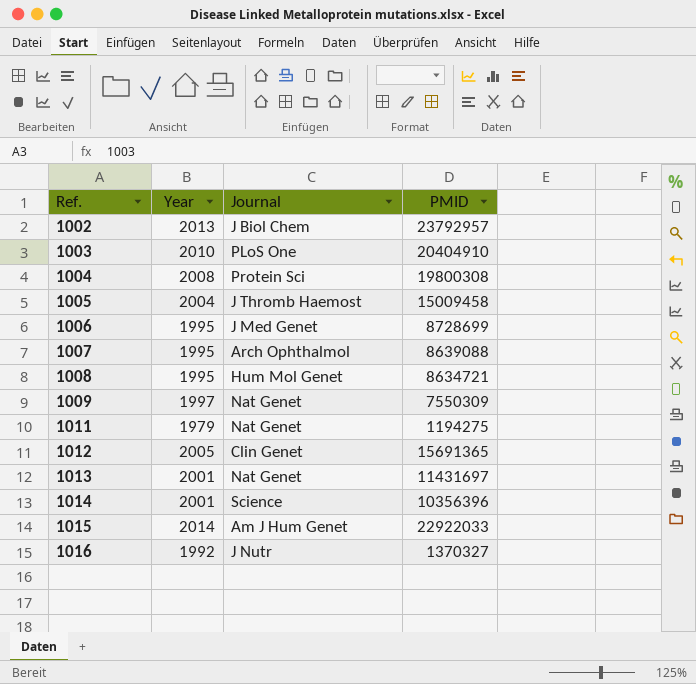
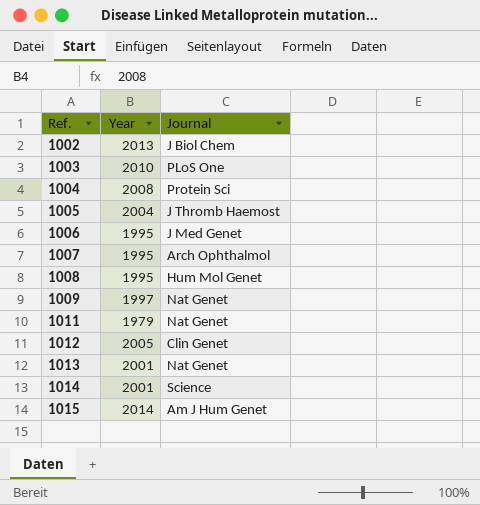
column PMID | position: 4 -> none
row 1016: 1992 | J Nutr | 1370327 -> none

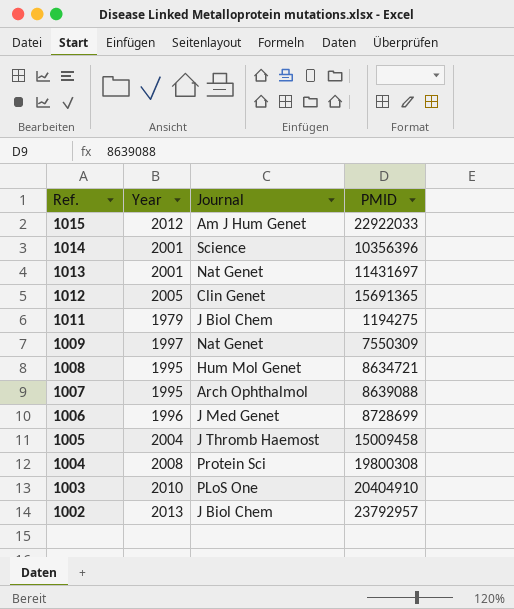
row order: Ref. ascending -> Ref. descending
column PMID | position: none -> 4
1015 | Year: 2014 -> 2012
1011 | Journal: Nat Genet -> J Biol Chem
1006 | Year: 1995 -> 1996

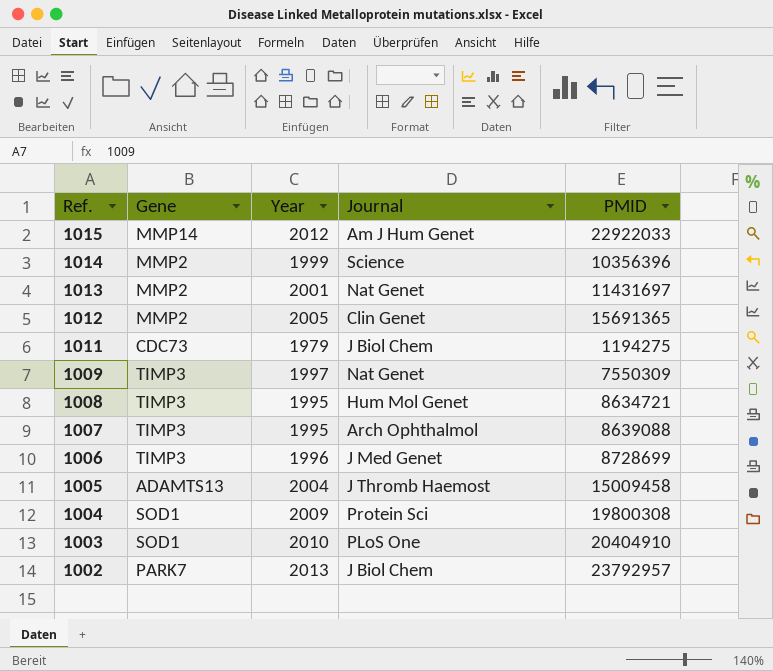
column Gene | position: none -> 2
1014 | Year: 2001 -> 1999
1004 | Year: 2008 -> 2009

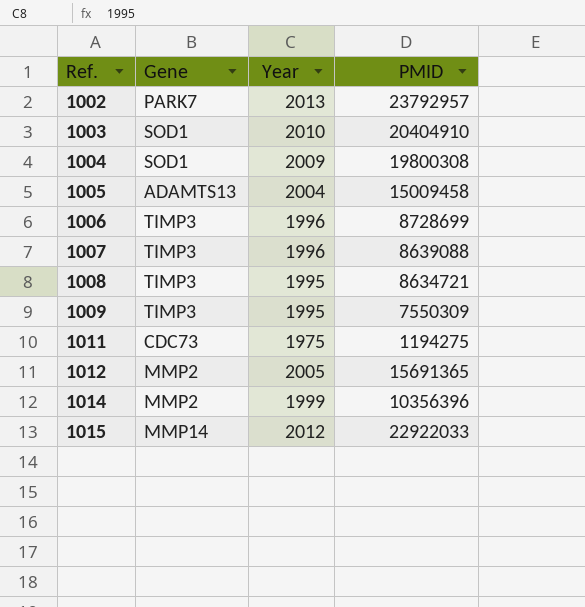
row order: Ref. descending -> Ref. ascending
column Journal | position: 4 -> none
row 1013: MMP2 | 2001 | Nat Genet | 11431697 -> none
1007 | Year: 1995 -> 1996
1009 | Year: 1997 -> 1995
1011 | Year: 1979 -> 1975

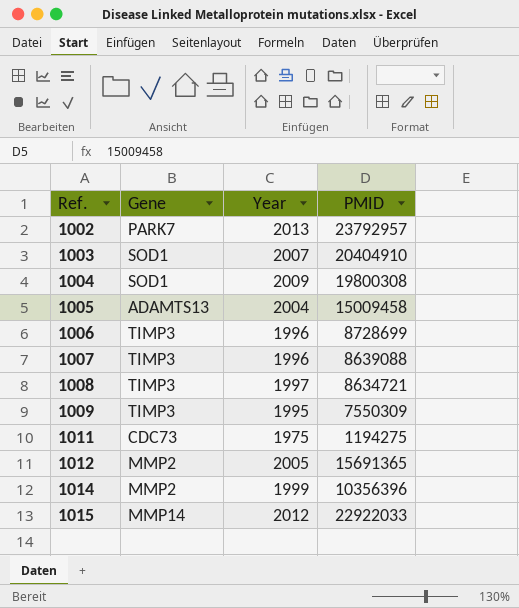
1003 | Year: 2010 -> 2007
1008 | Year: 1995 -> 1997

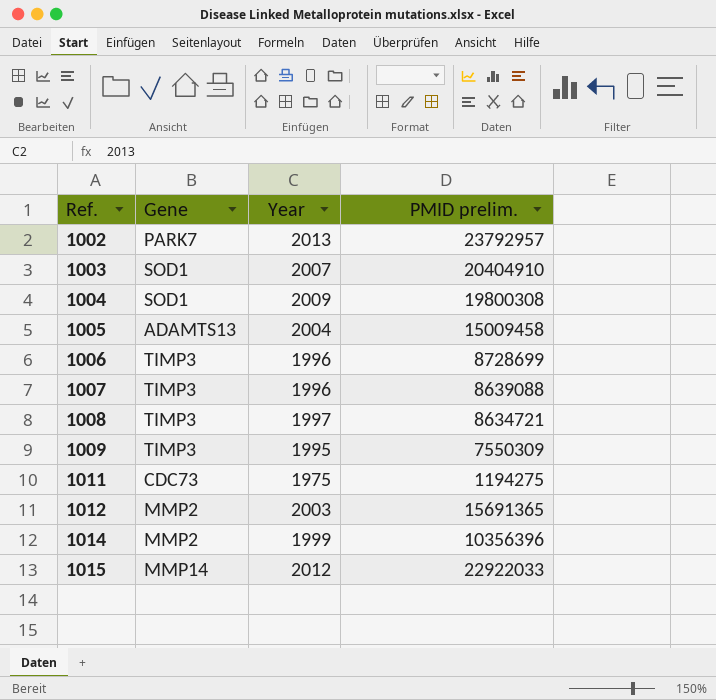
column name: PMID -> PMID prelim.
1012 | Year: 2005 -> 2003

